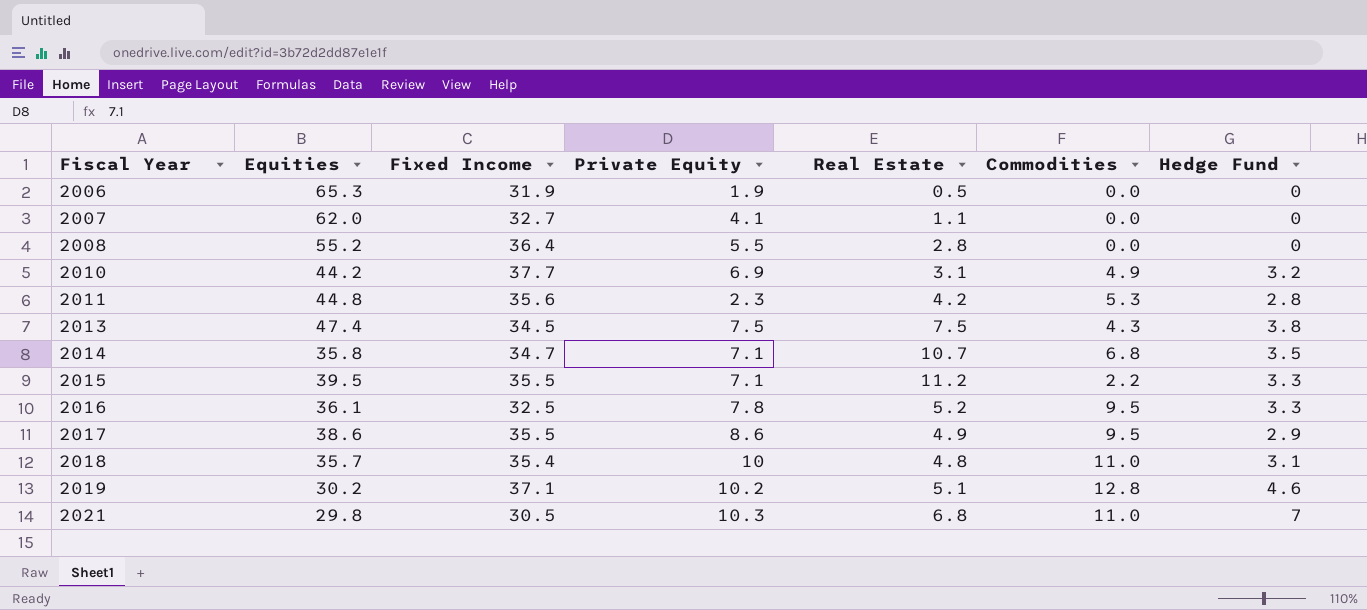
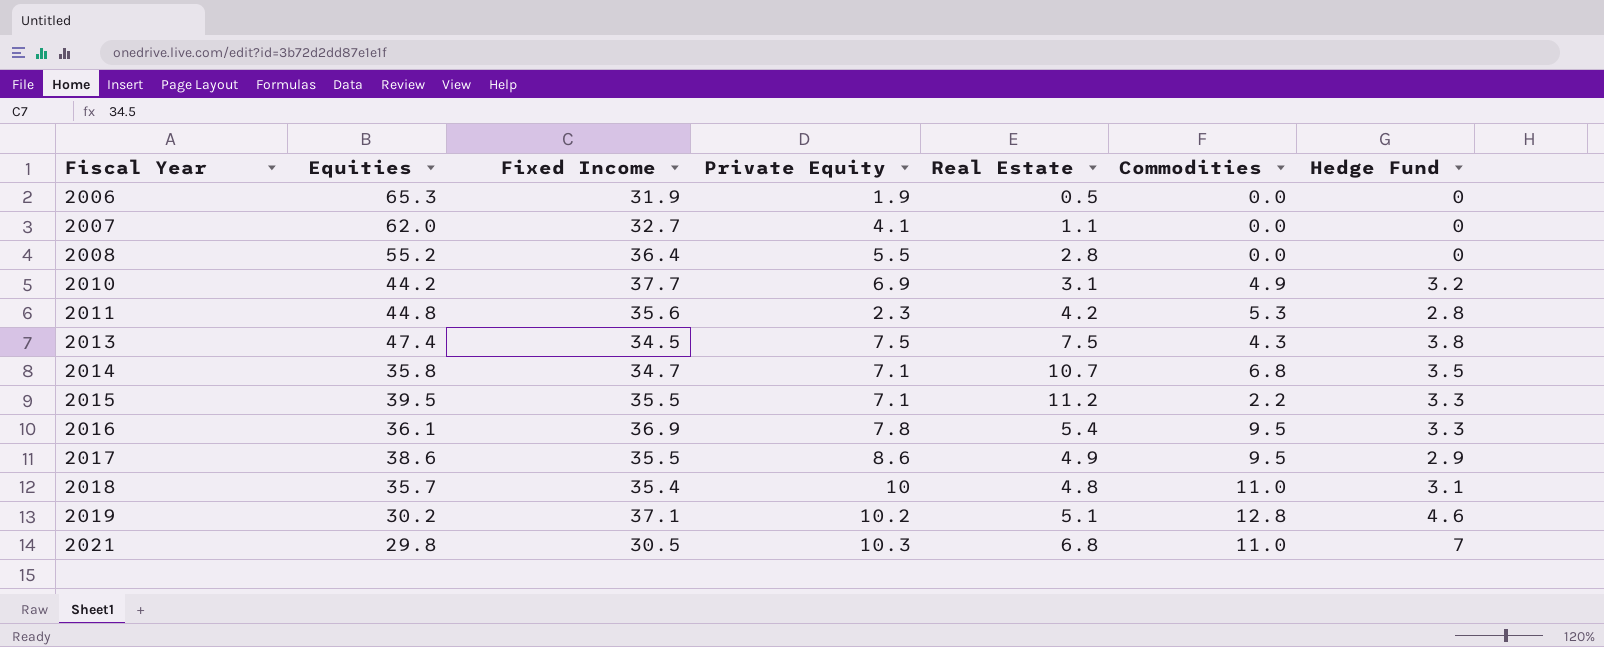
2016 | Fixed Income: 32.5 -> 36.9
2016 | Real Estate: 5.2 -> 5.4

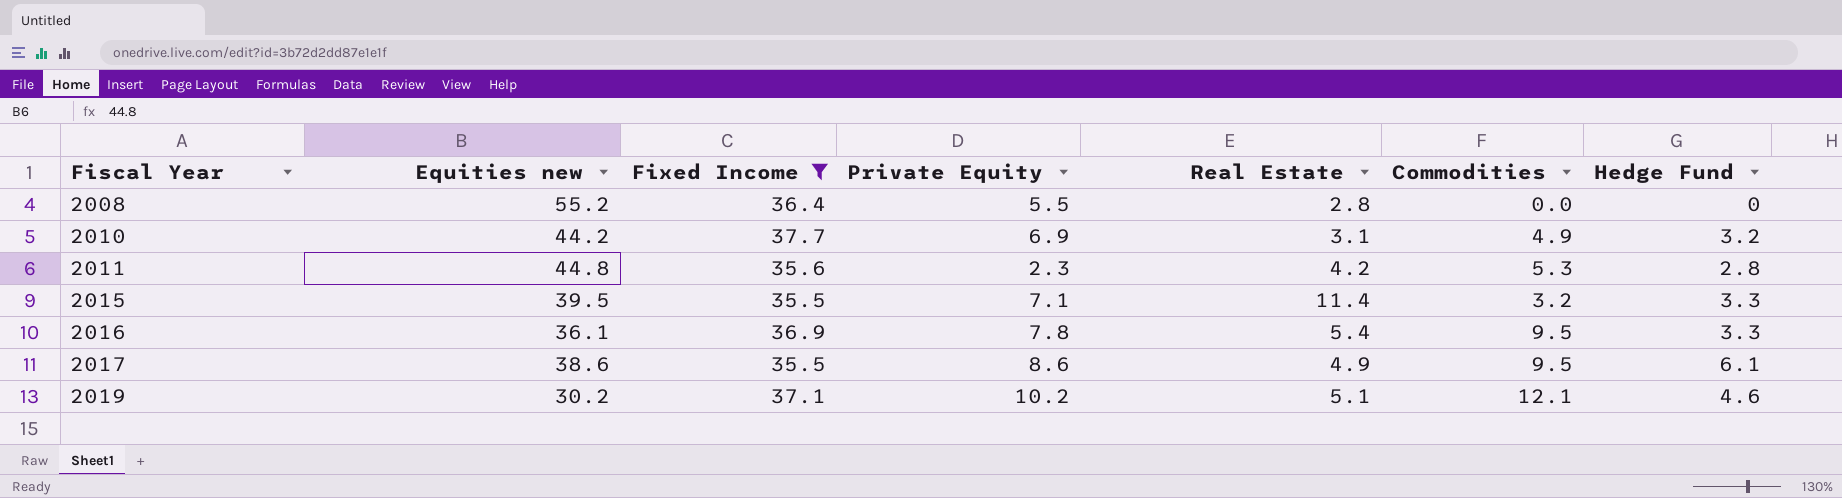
filter: none -> Fixed Income >= 35.5
column name: Equities -> Equities new
2015 | Real Estate: 11.2 -> 11.4
2015 | Commodities: 2.2 -> 3.2
2017 | Hedge Fund: 2.9 -> 6.1
2019 | Commodities: 12.8 -> 12.1

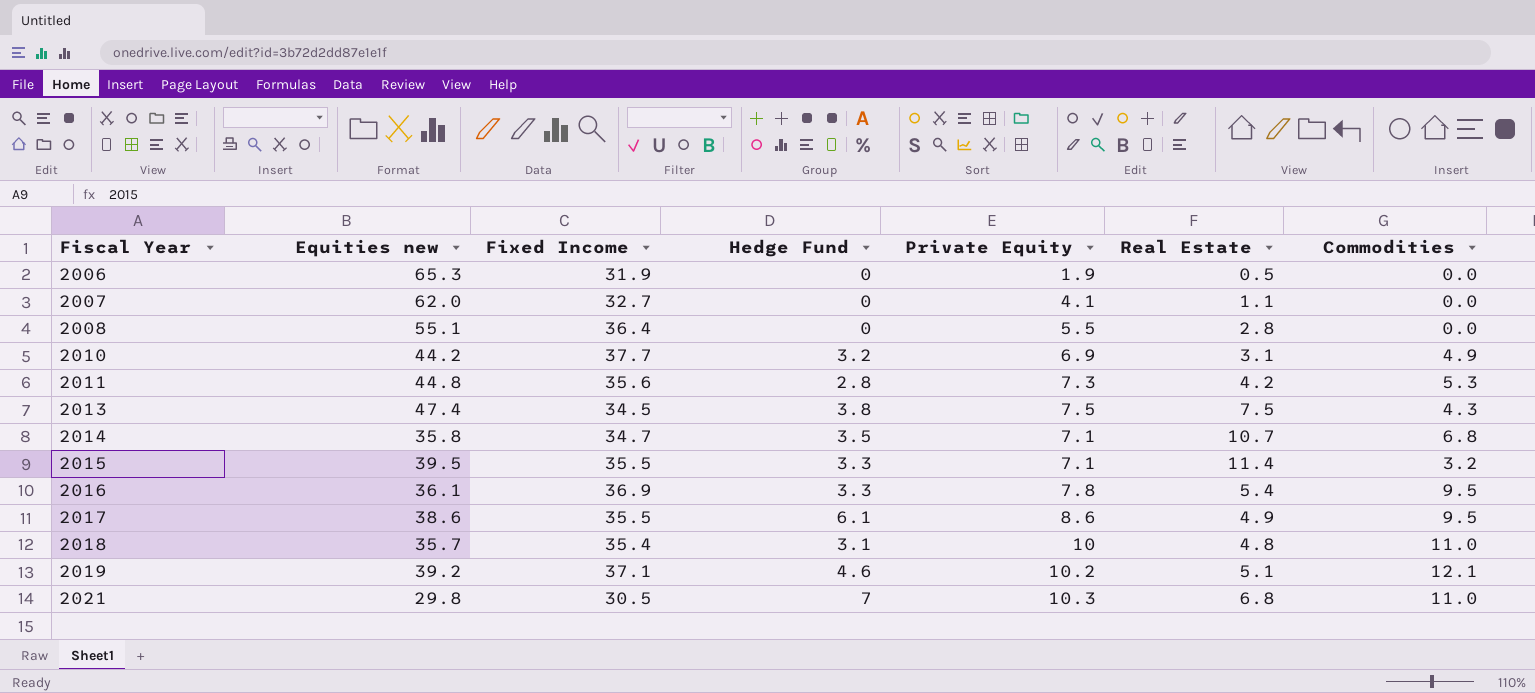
filter: Fixed Income >= 35.5 -> none
column Hedge Fund | position: 7 -> 4
2008 | Equities new: 55.2 -> 55.1
2011 | Private Equity: 2.3 -> 7.3
2019 | Equities new: 30.2 -> 39.2

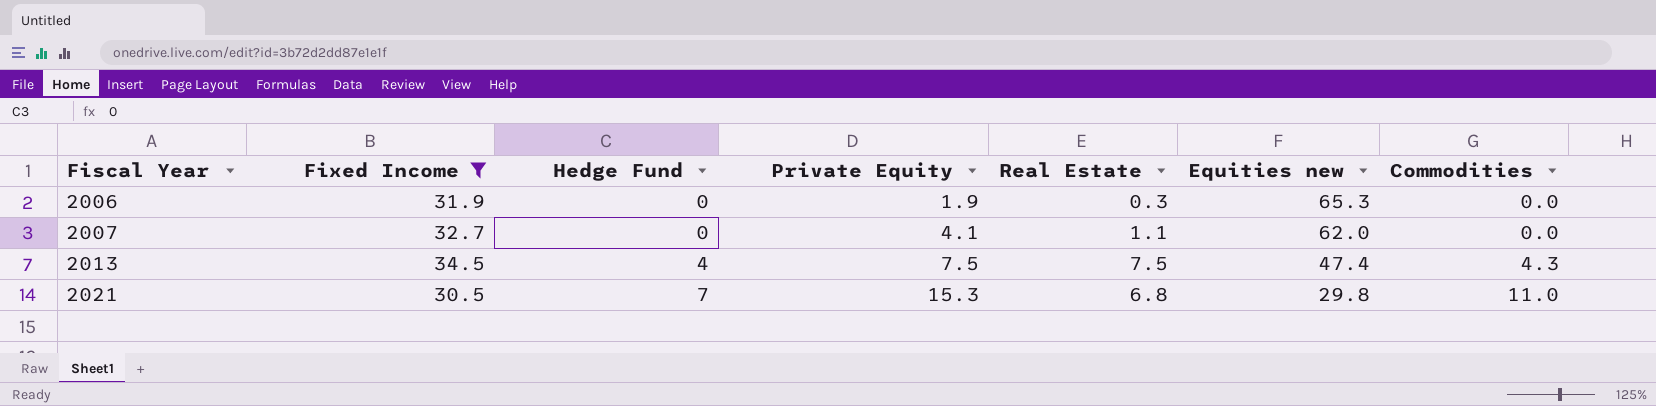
filter: none -> Fixed Income <= 34.5
column Equities new | position: 2 -> 6
2006 | Real Estate: 0.5 -> 0.3
2013 | Hedge Fund: 3.8 -> 4
2021 | Private Equity: 10.3 -> 15.3

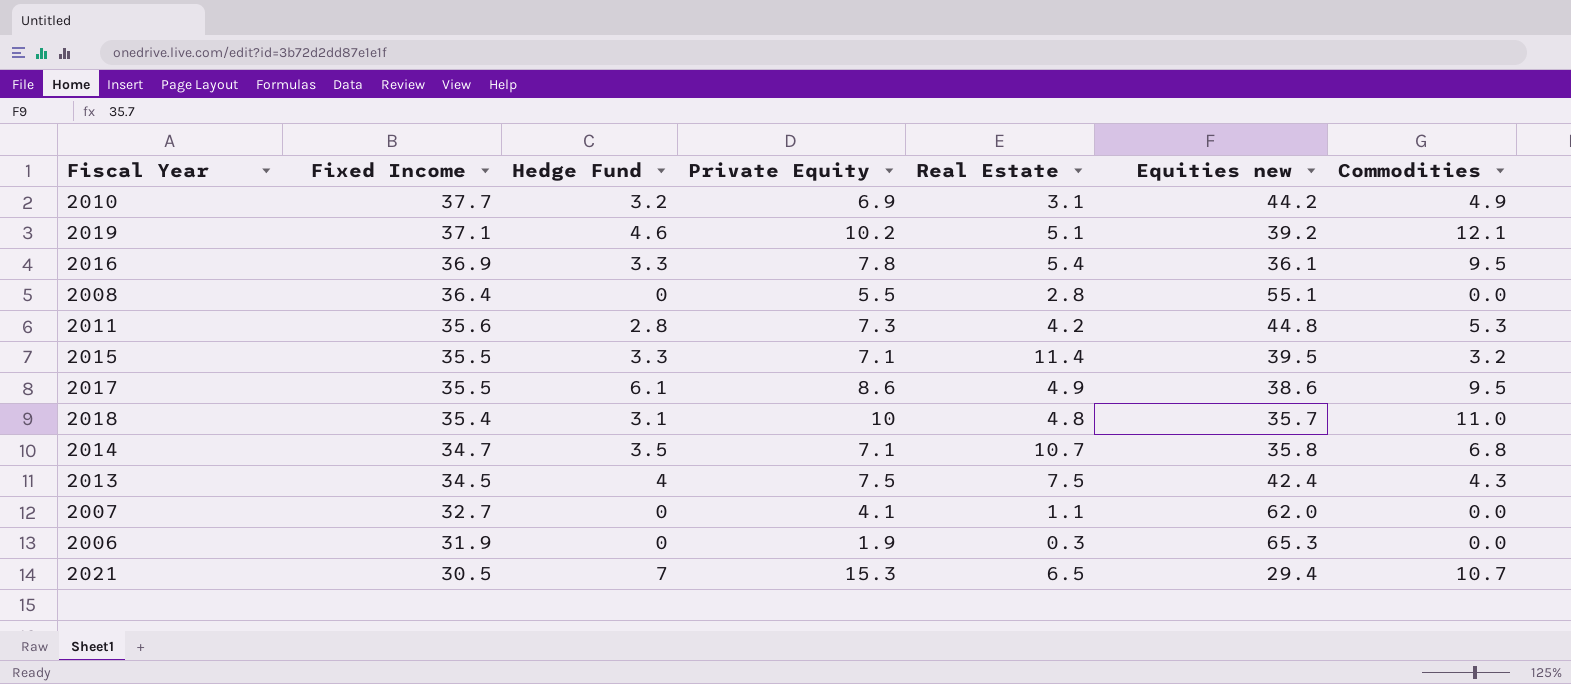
filter: Fixed Income <= 34.5 -> none
row order: Fiscal Year ascending -> Fixed Income descending
2013 | Equities new: 47.4 -> 42.4
2021 | Real Estate: 6.8 -> 6.5
2021 | Equities new: 29.8 -> 29.4
2021 | Commodities: 11.0 -> 10.7

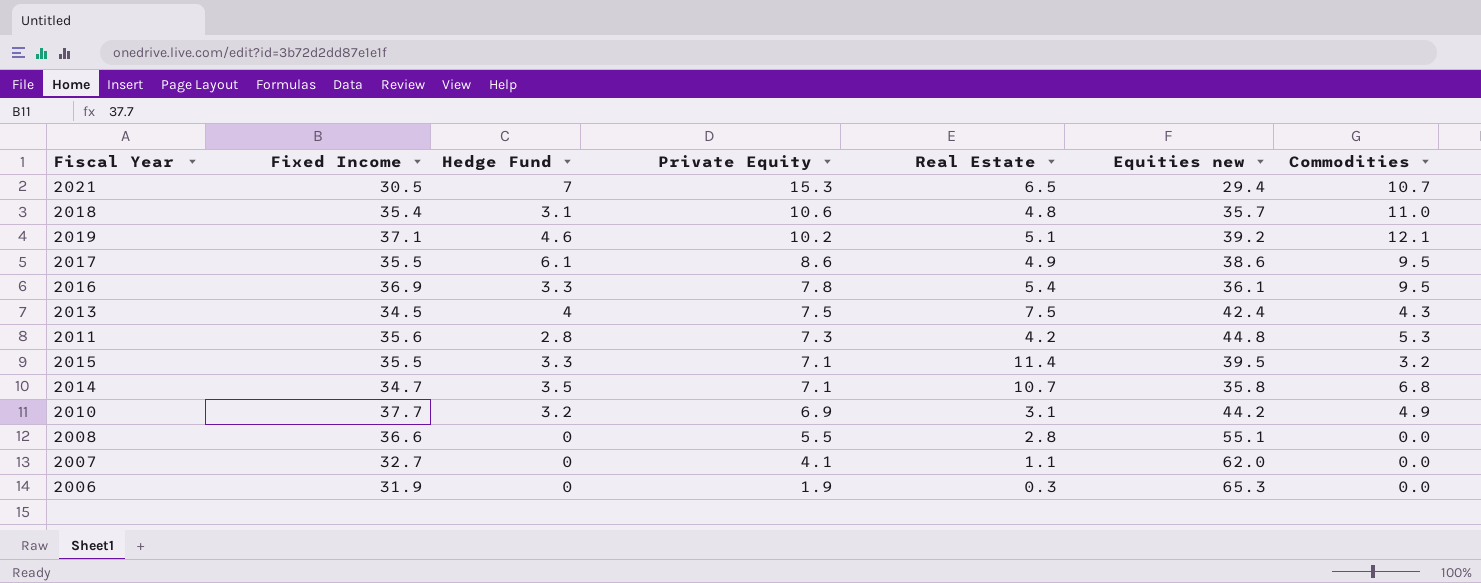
row order: Fixed Income descending -> Private Equity descending
2018 | Private Equity: 10 -> 10.6
2008 | Fixed Income: 36.4 -> 36.6

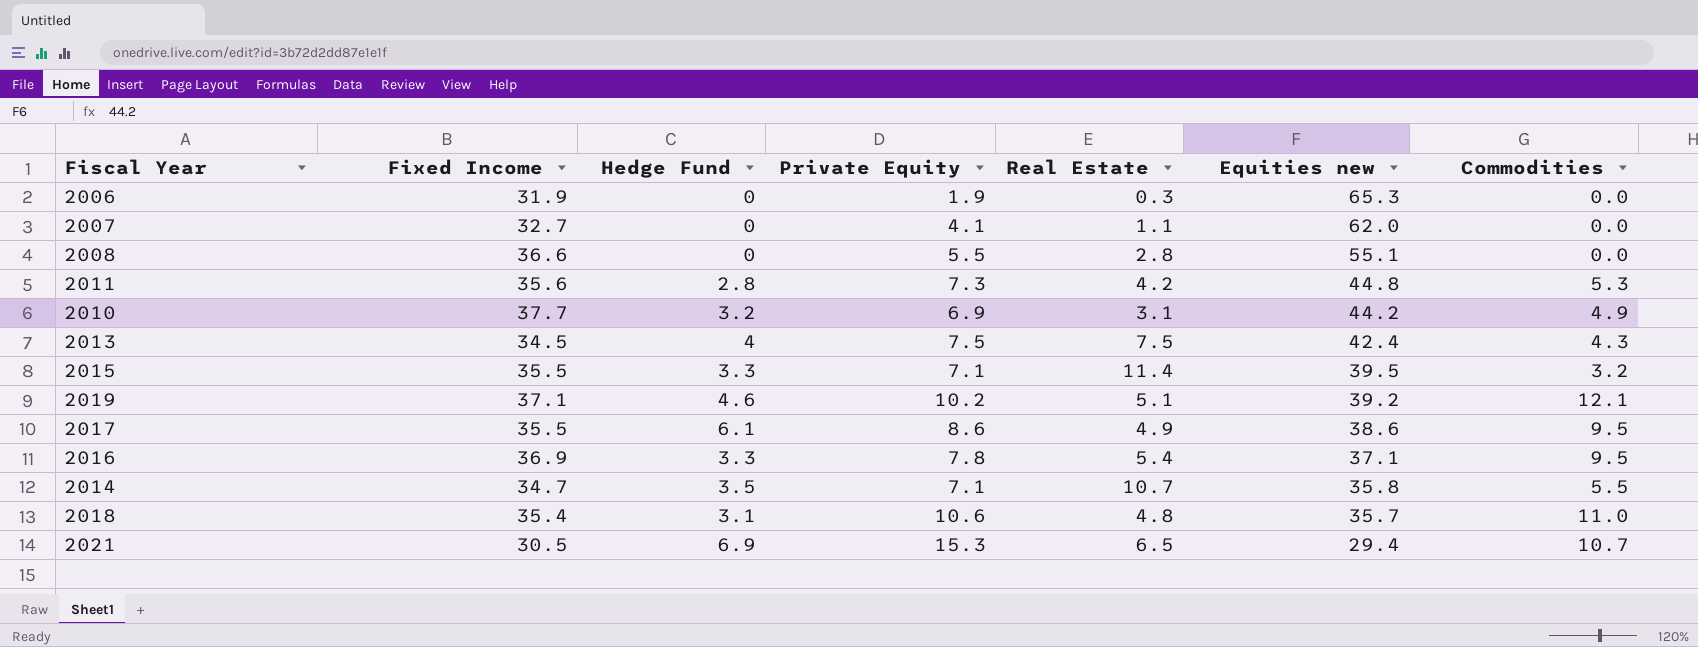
row order: Private Equity descending -> Equities new descending
2016 | Equities new: 36.1 -> 37.1
2014 | Commodities: 6.8 -> 5.5
2021 | Hedge Fund: 7 -> 6.9

